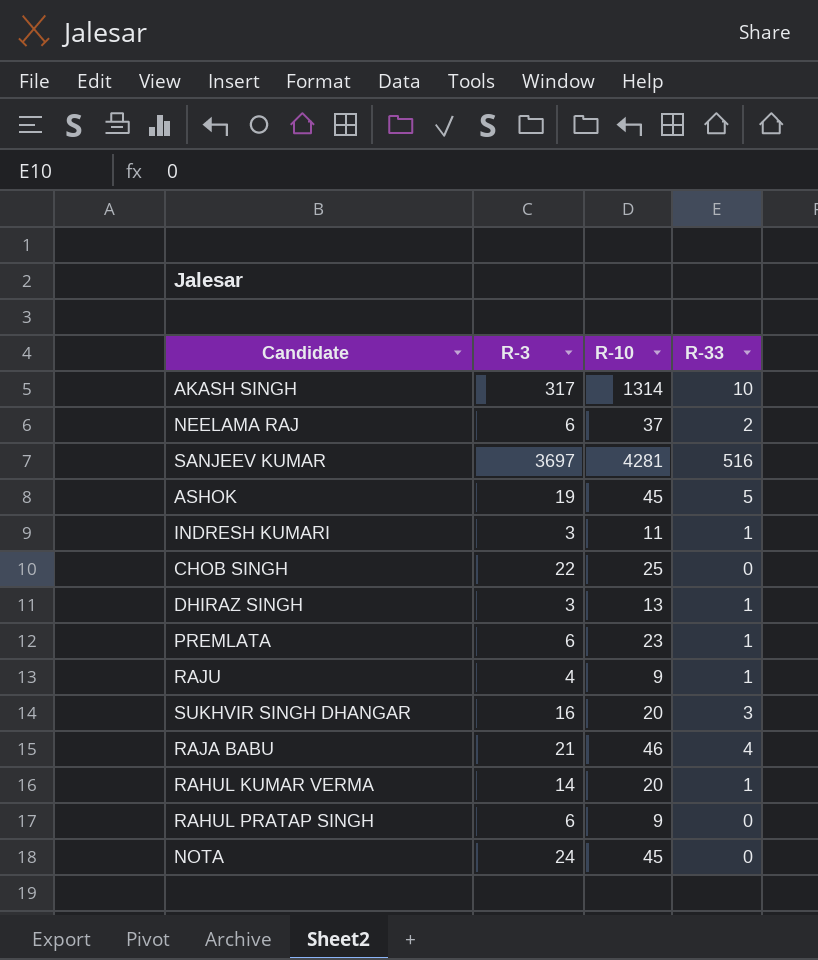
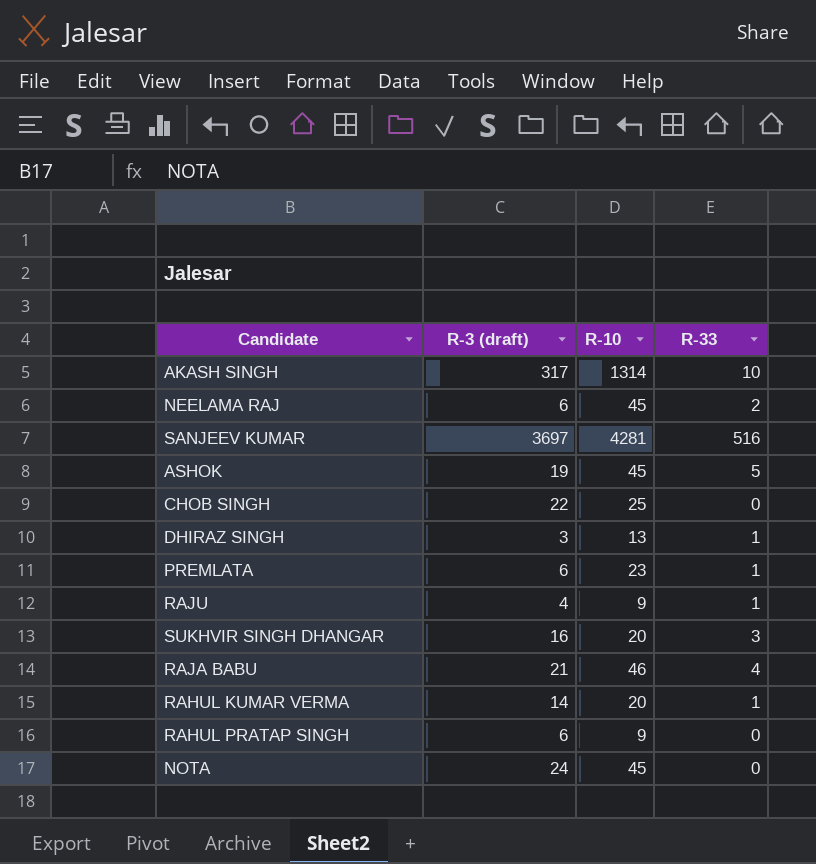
column name: R-3 -> R-3 (draft)
row INDRESH KUMARI: 3 | 11 | 1 -> none
NEELAMA RAJ | R-10: 37 -> 45

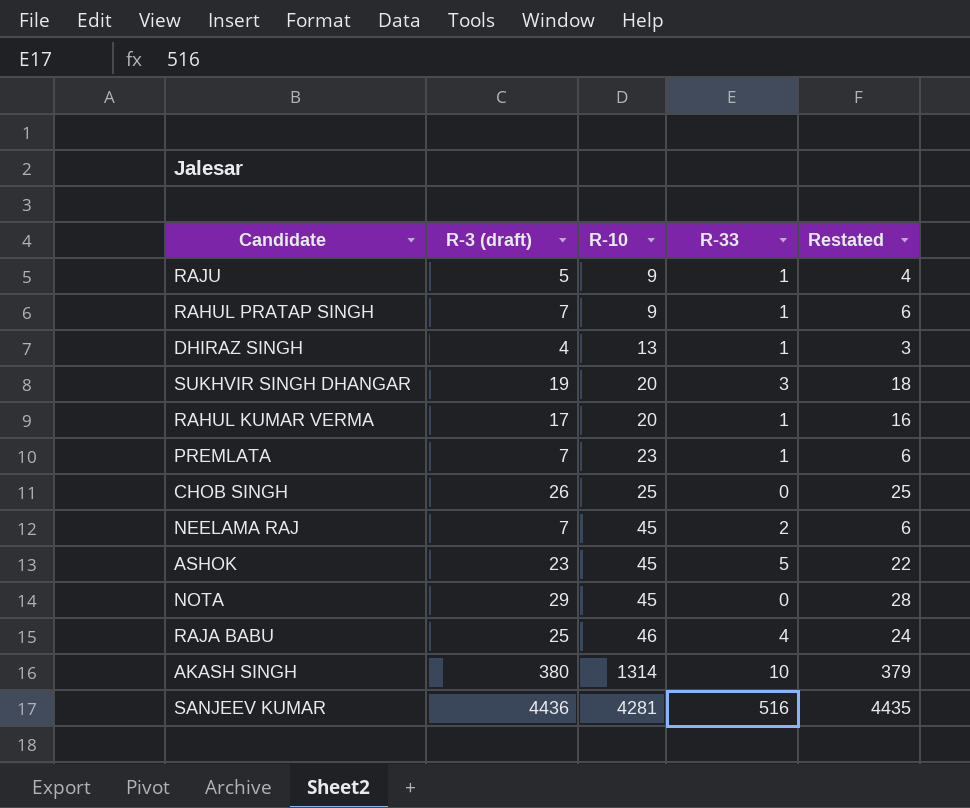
row order: none -> R-10 ascending
column Restated | formula: none -> [R-3 (draft)] - 1
RAJU | R-3 (draft): 4 -> 5
RAHUL PRATAP SINGH | R-3 (draft): 6 -> 7
RAHUL PRATAP SINGH | R-33: 0 -> 1
DHIRAZ SINGH | R-3 (draft): 3 -> 4
SUKHVIR SINGH DHANGAR | R-3 (draft): 16 -> 19
RAHUL KUMAR VERMA | R-3 (draft): 14 -> 17
PREMLATA | R-3 (draft): 6 -> 7
CHOB SINGH | R-3 (draft): 22 -> 26
NEELAMA RAJ | R-3 (draft): 6 -> 7
ASHOK | R-3 (draft): 19 -> 23
NOTA | R-3 (draft): 24 -> 29
RAJA BABU | R-3 (draft): 21 -> 25
AKASH SINGH | R-3 (draft): 317 -> 380
SANJEEV KUMAR | R-3 (draft): 3697 -> 4436

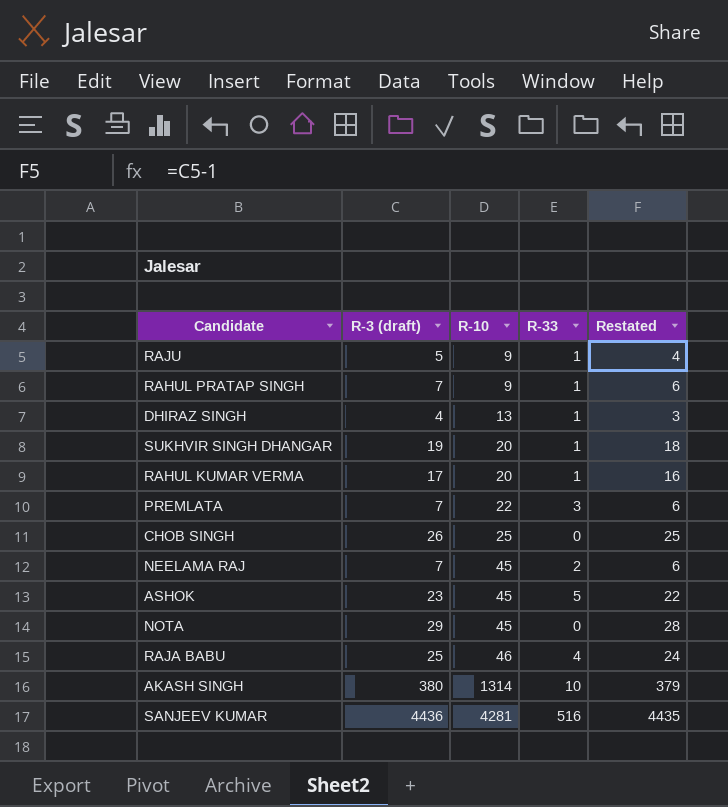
SUKHVIR SINGH DHANGAR | R-33: 3 -> 1
PREMLATA | R-10: 23 -> 22
PREMLATA | R-33: 1 -> 3

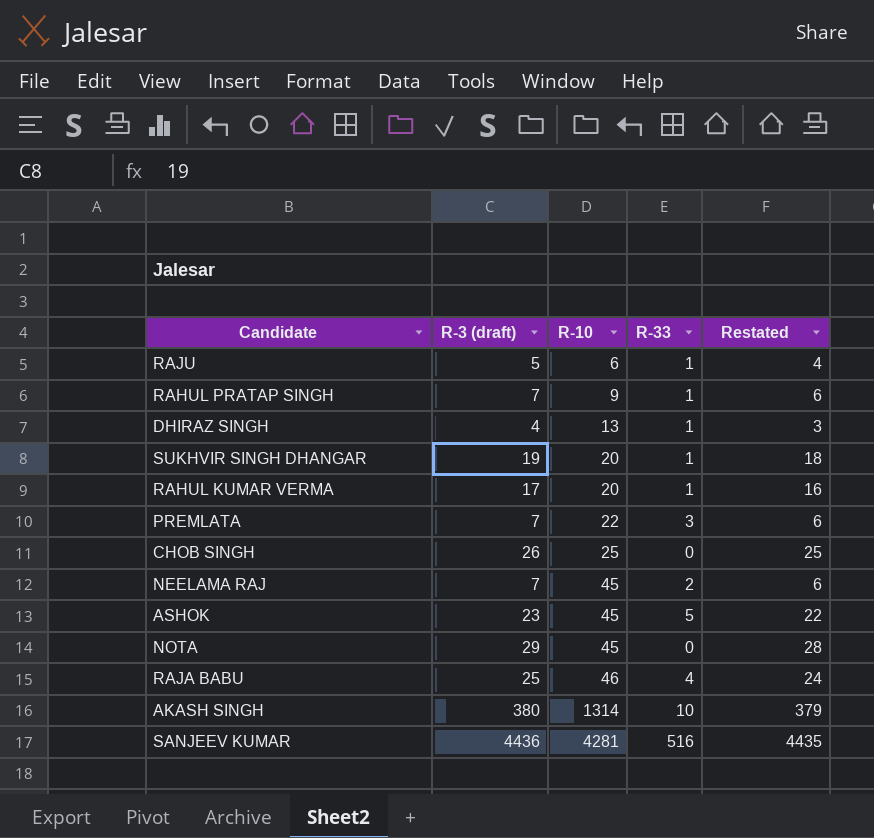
RAJU | R-10: 9 -> 6

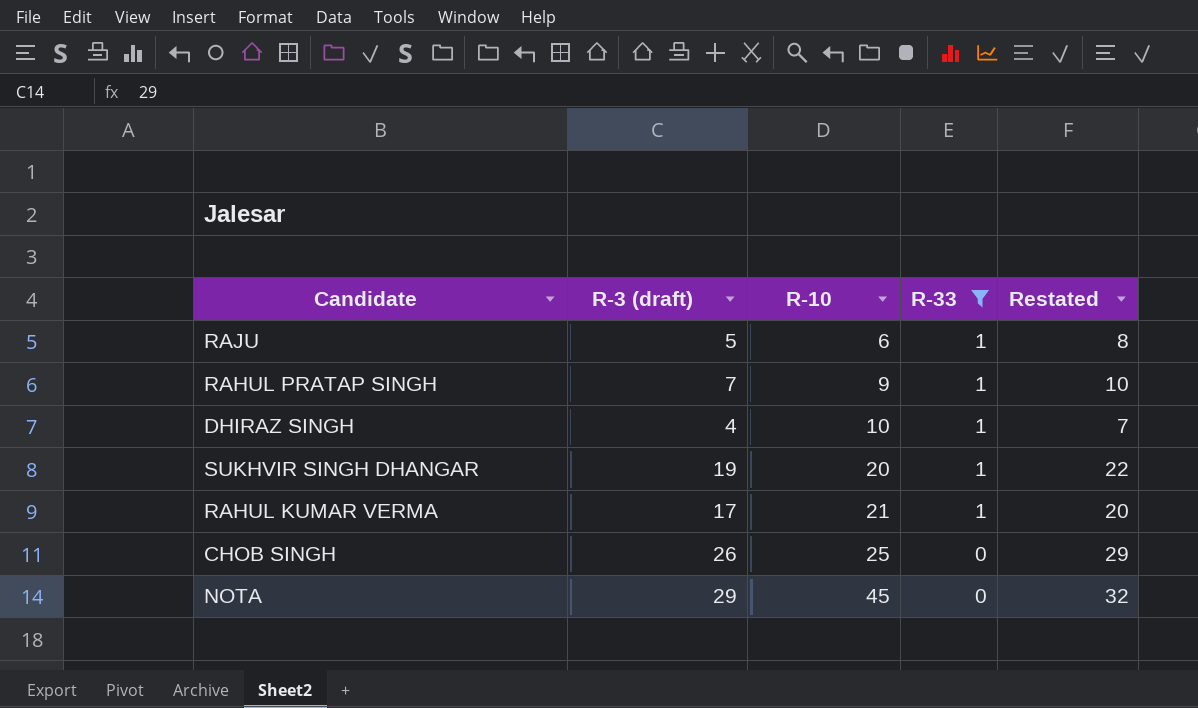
filter: none -> R-33 <= 1
column Restated | formula: [R-3 (draft)] - 1 -> [R-3 (draft)] + 3
DHIRAZ SINGH | R-10: 13 -> 10
RAHUL KUMAR VERMA | R-10: 20 -> 21

